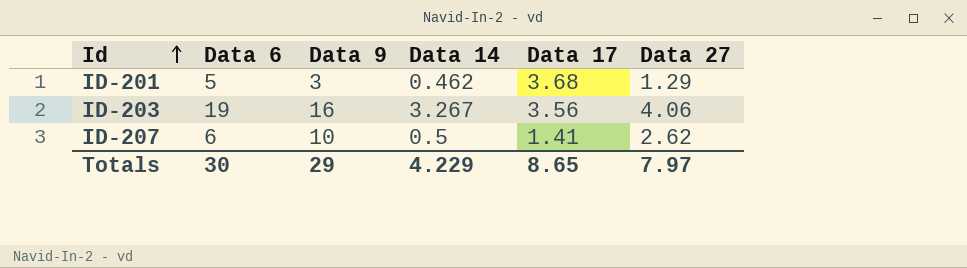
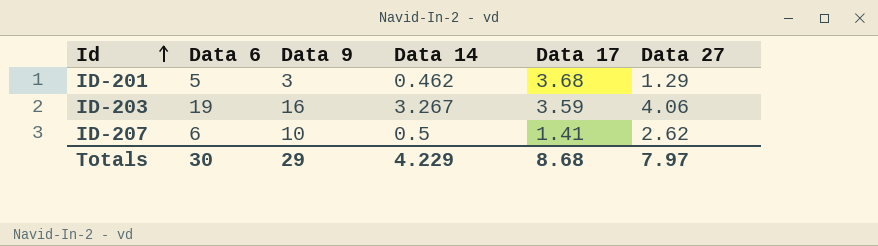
ID-203 | Data 17: 3.56 -> 3.59
Totals | Data 17: 8.65 -> 8.68

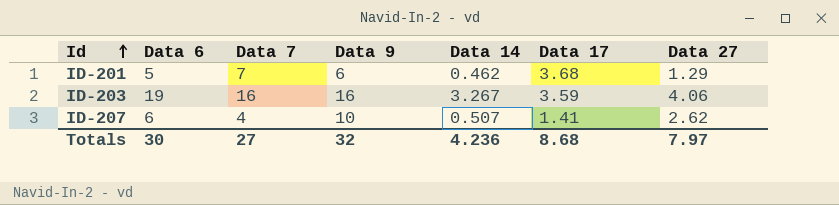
column Data 7 | position: none -> 3
ID-201 | Data 9: 3 -> 6
ID-207 | Data 14: 0.5 -> 0.507
Totals | Data 9: 29 -> 32
Totals | Data 14: 4.229 -> 4.236

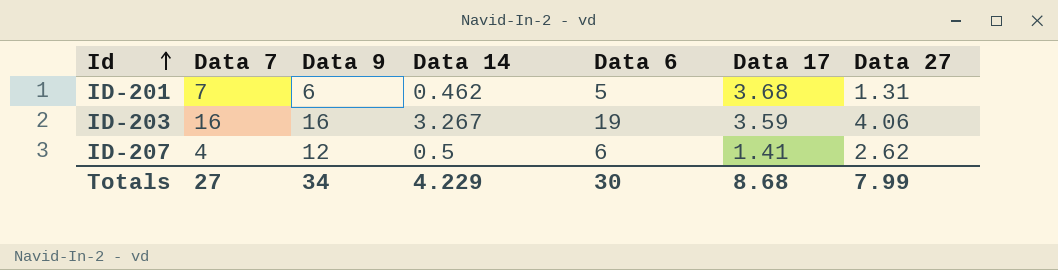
column Data 6 | position: 2 -> 5
ID-201 | Data 27: 1.29 -> 1.31
ID-207 | Data 9: 10 -> 12
ID-207 | Data 14: 0.507 -> 0.5
Totals | Data 9: 32 -> 34
Totals | Data 14: 4.236 -> 4.229
Totals | Data 27: 7.97 -> 7.99

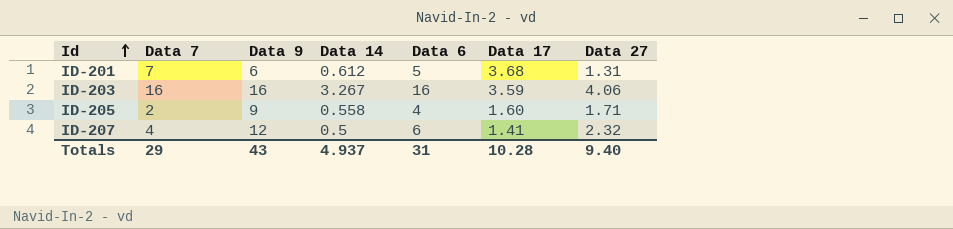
ID-201 | Data 14: 0.462 -> 0.612
ID-203 | Data 6: 19 -> 16
row ID-205: none -> 2 | 9 | 0.558 | 4 | 1.60 | 1.71
ID-207 | Data 27: 2.62 -> 2.32
Totals | Data 7: 27 -> 29
Totals | Data 9: 34 -> 43
Totals | Data 14: 4.229 -> 4.937
Totals | Data 6: 30 -> 31
Totals | Data 17: 8.68 -> 10.28
Totals | Data 27: 7.99 -> 9.40

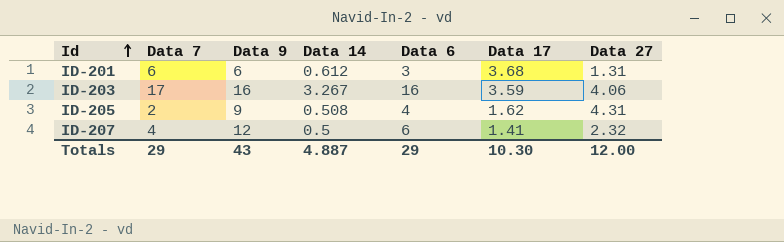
ID-201 | Data 7: 7 -> 6
ID-201 | Data 6: 5 -> 3
ID-203 | Data 7: 16 -> 17
ID-205 | Data 14: 0.558 -> 0.508
ID-205 | Data 17: 1.60 -> 1.62
ID-205 | Data 27: 1.71 -> 4.31
Totals | Data 14: 4.937 -> 4.887
Totals | Data 6: 31 -> 29
Totals | Data 17: 10.28 -> 10.30
Totals | Data 27: 9.40 -> 12.00

